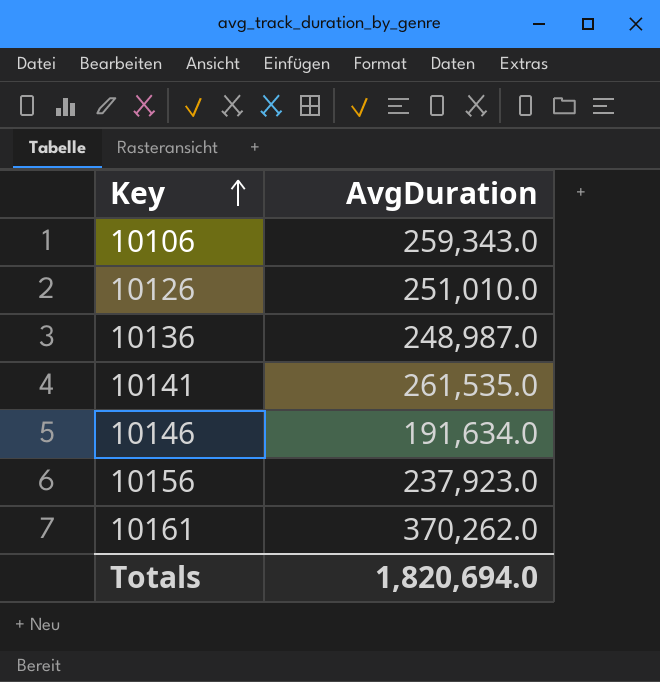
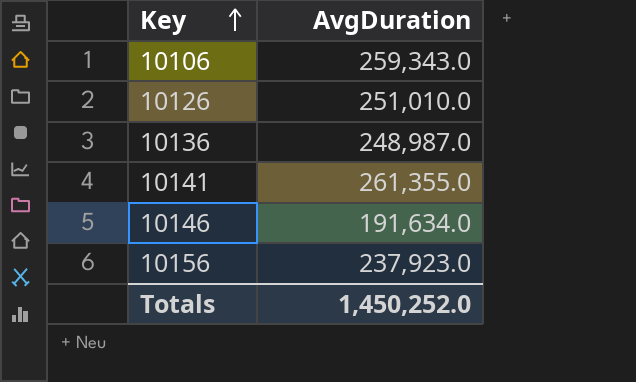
row 10161: 370,262.0 -> none
10141 | AvgDuration: 261,535.0 -> 261,355.0
Totals | AvgDuration: 1,820,694.0 -> 1,450,252.0

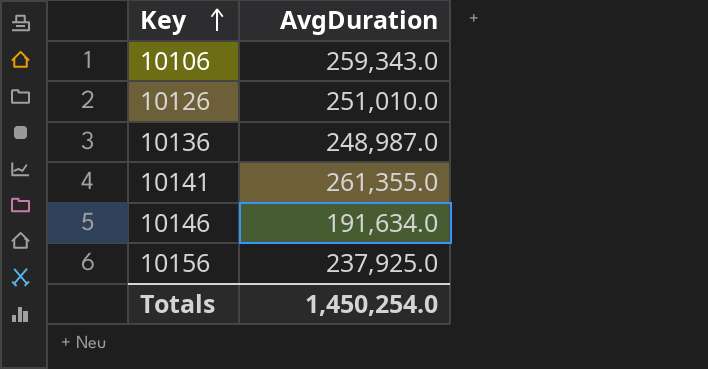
10156 | AvgDuration: 237,923.0 -> 237,925.0
Totals | AvgDuration: 1,450,252.0 -> 1,450,254.0

